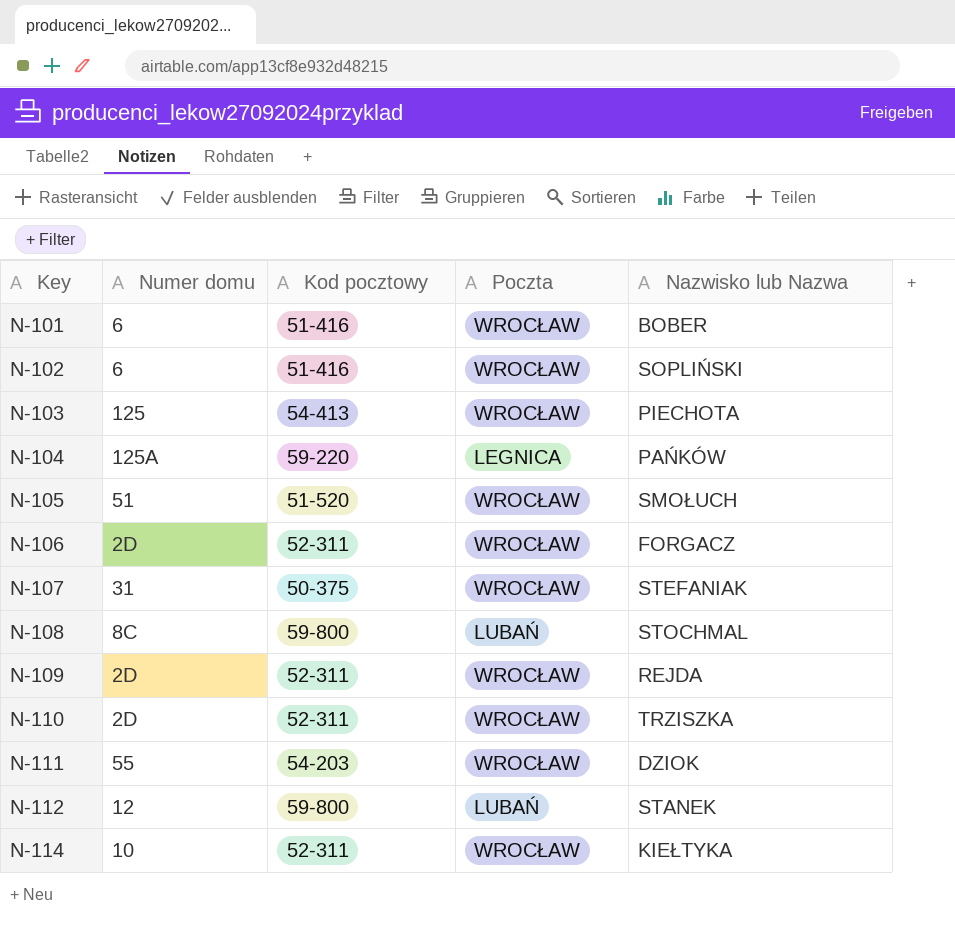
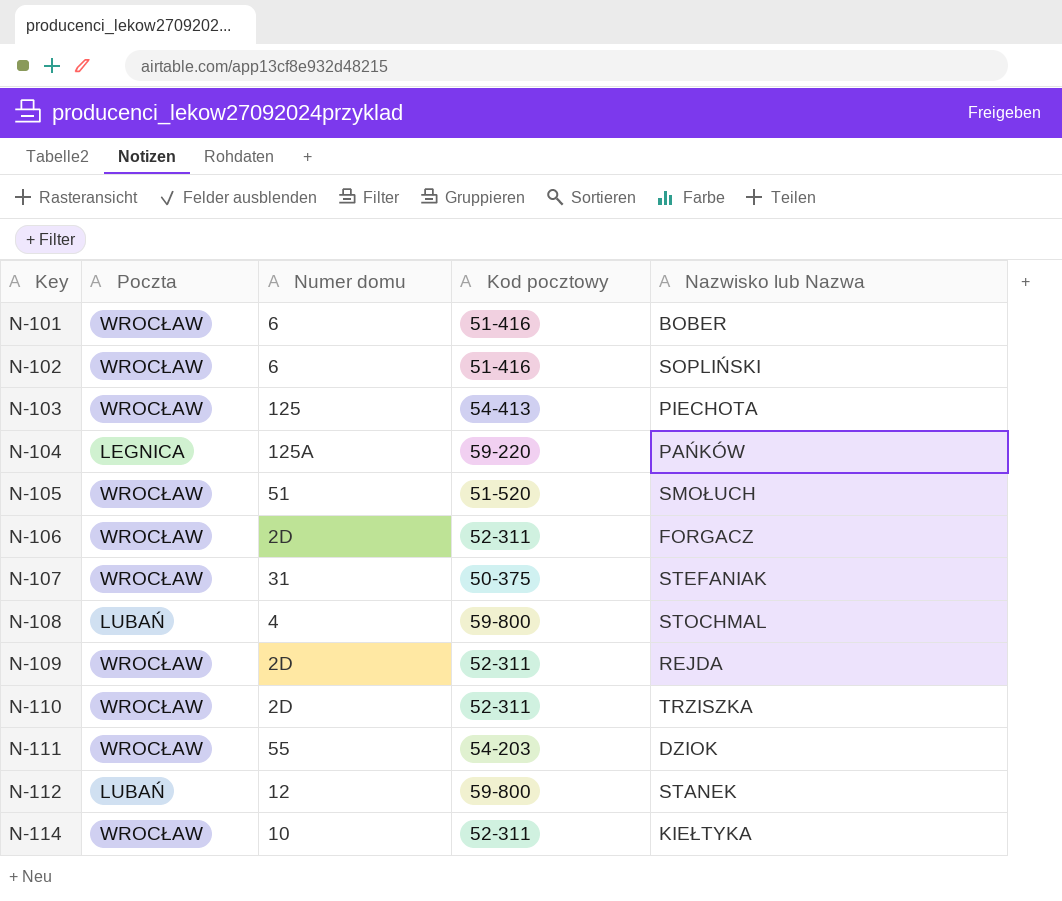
column Poczta | position: 4 -> 2
N-108 | Numer domu: 8C -> 4

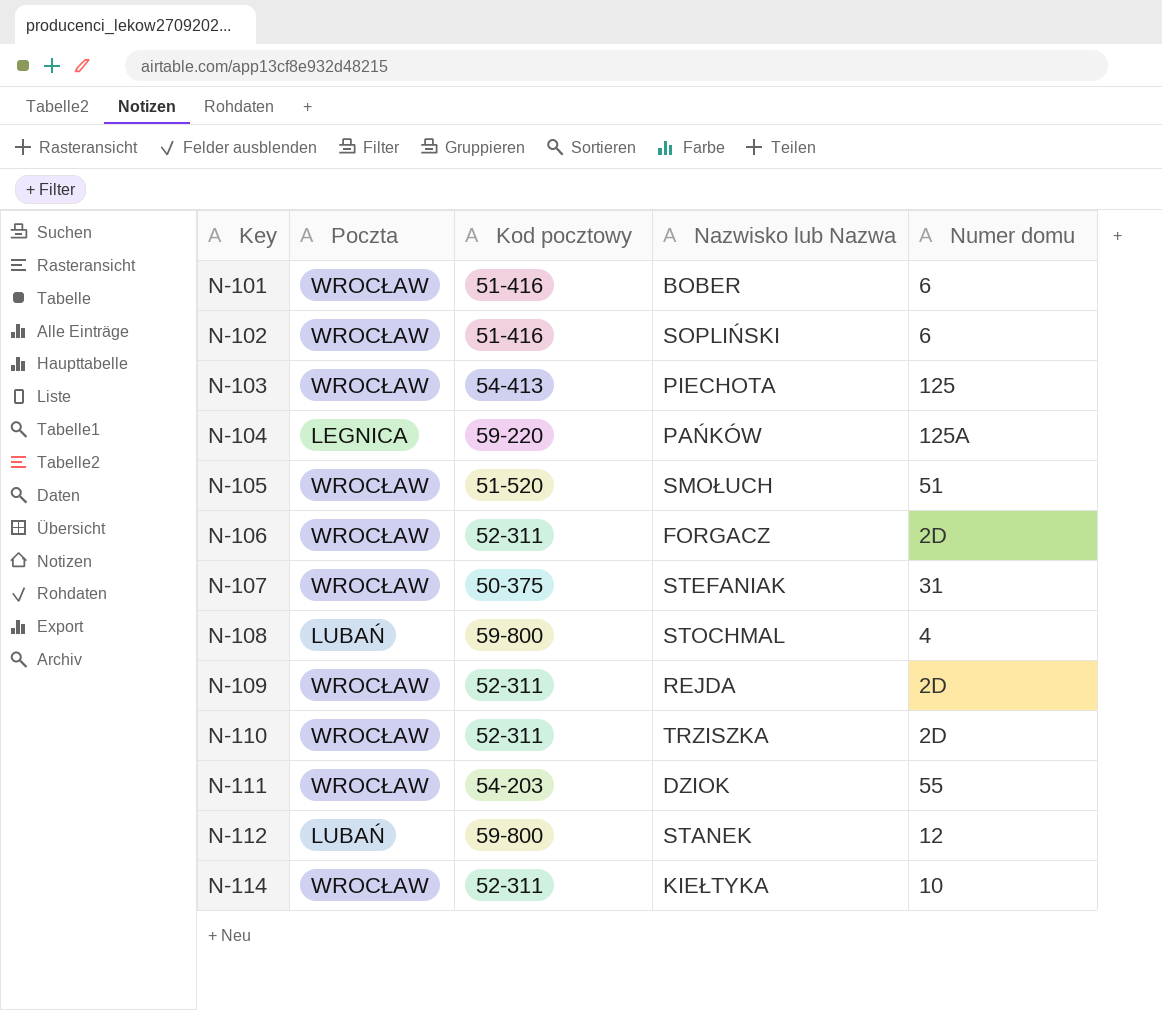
column Numer domu | position: 3 -> 5

